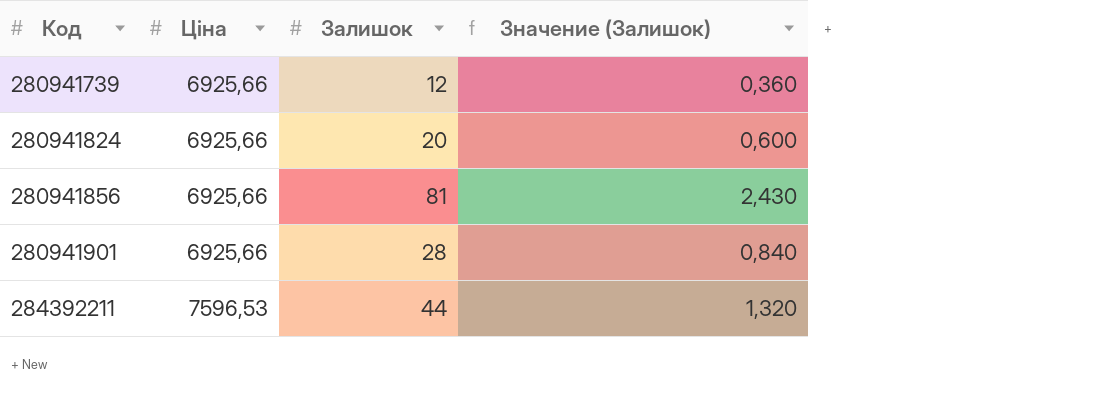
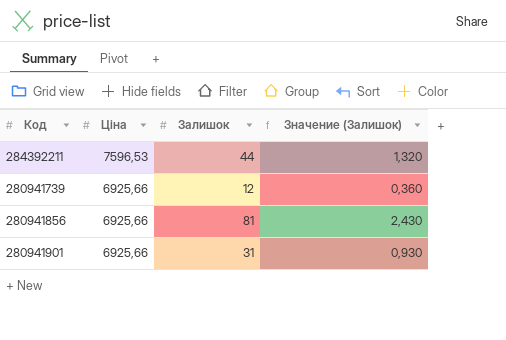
row order: Код ascending -> Ціна descending
row 280941824: 6925,66 | 20 | 0,600 -> none
280941901 | Залишок: 28 -> 31
280941901 | Значение (Залишок): 0,840 -> 0,930

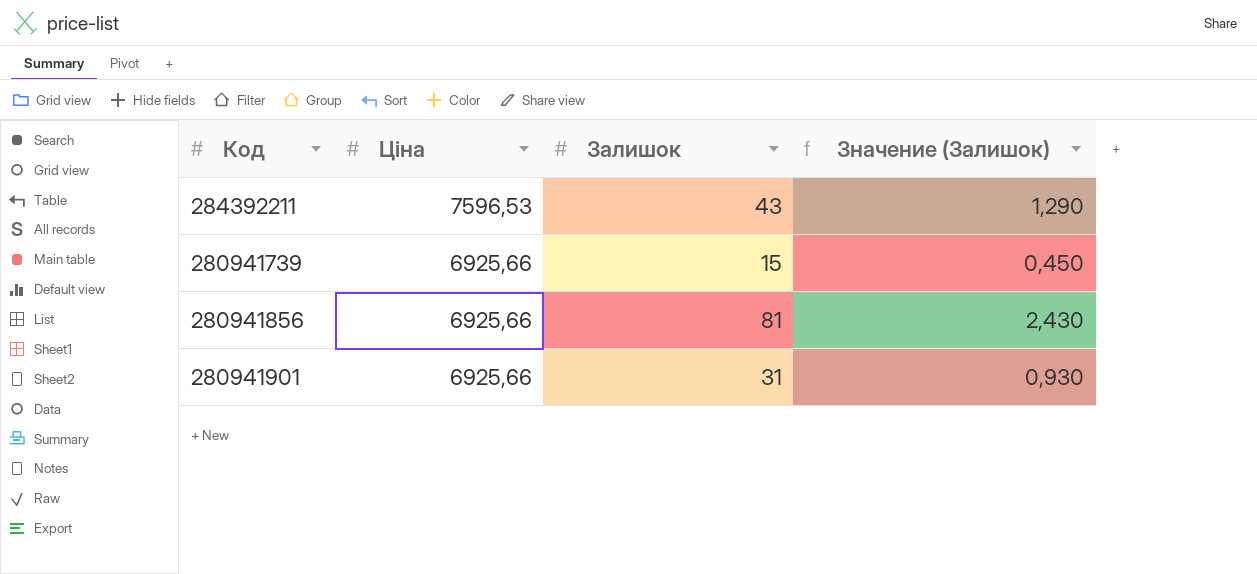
284392211 | Залишок: 44 -> 43
284392211 | Значение (Залишок): 1,320 -> 1,290
280941739 | Залишок: 12 -> 15
280941739 | Значение (Залишок): 0,360 -> 0,450

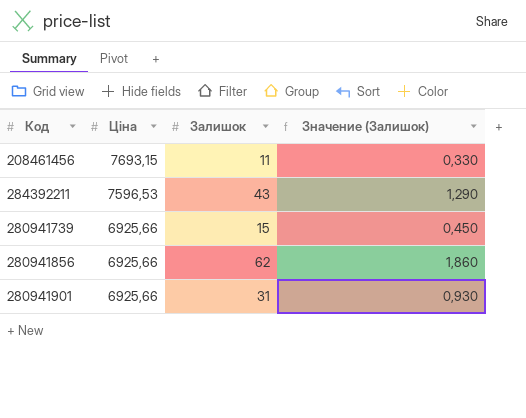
row 208461456: none -> 7693,15 | 11 | 0,330
280941856 | Залишок: 81 -> 62
280941856 | Значение (Залишок): 2,430 -> 1,860

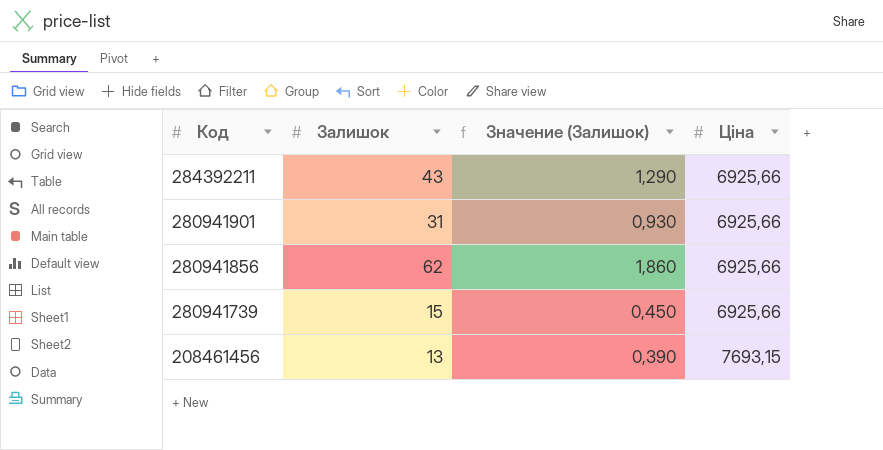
row order: Ціна descending -> Код descending
column Ціна | position: 2 -> 4
284392211 | Ціна: 7596,53 -> 6925,66
208461456 | Залишок: 11 -> 13
208461456 | Значение (Залишок): 0,330 -> 0,390

